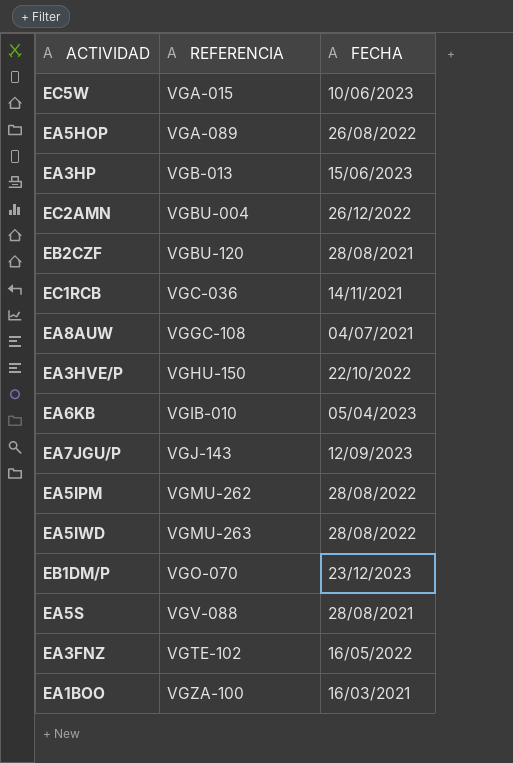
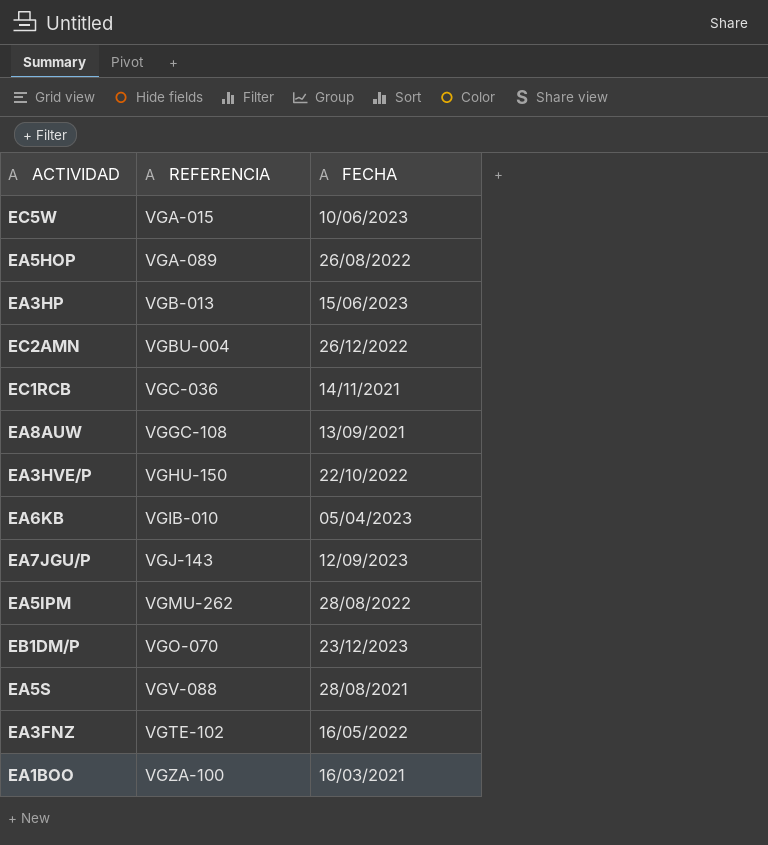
row EB2CZF: VGBU-120 | 28/08/2021 -> none
row EA5IWD: VGMU-263 | 28/08/2022 -> none
EA8AUW | FECHA: 04/07/2021 -> 13/09/2021

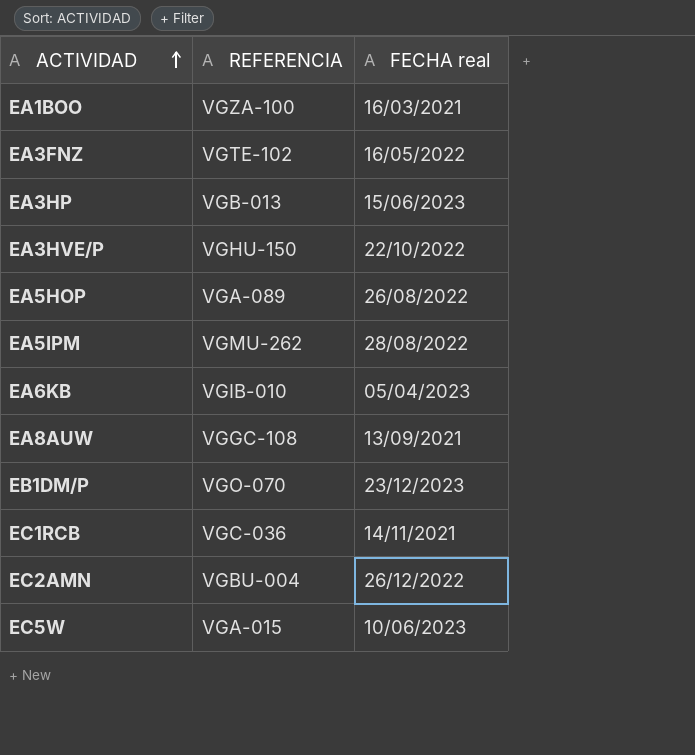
row order: none -> ACTIVIDAD ascending
column name: FECHA -> FECHA real
row EA7JGU/P: VGJ-143 | 12/09/2023 -> none
row EA5S: VGV-088 | 28/08/2021 -> none

